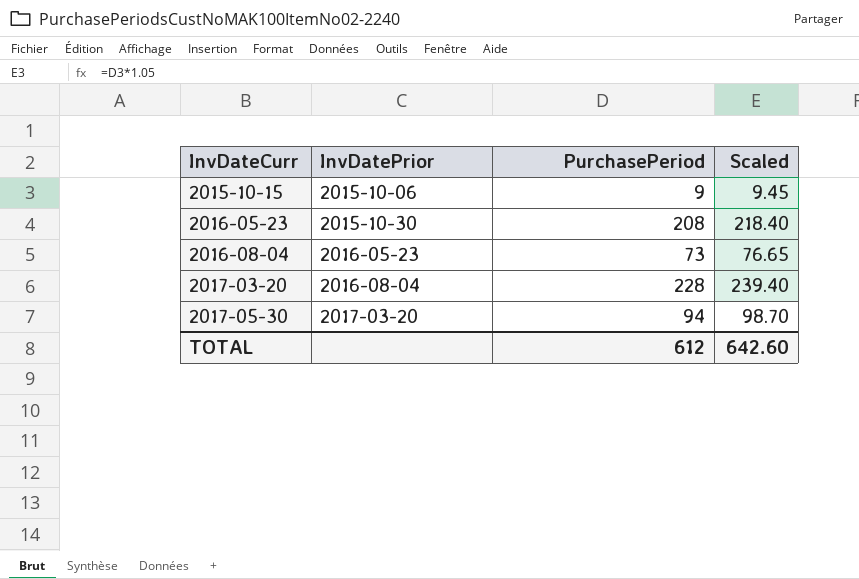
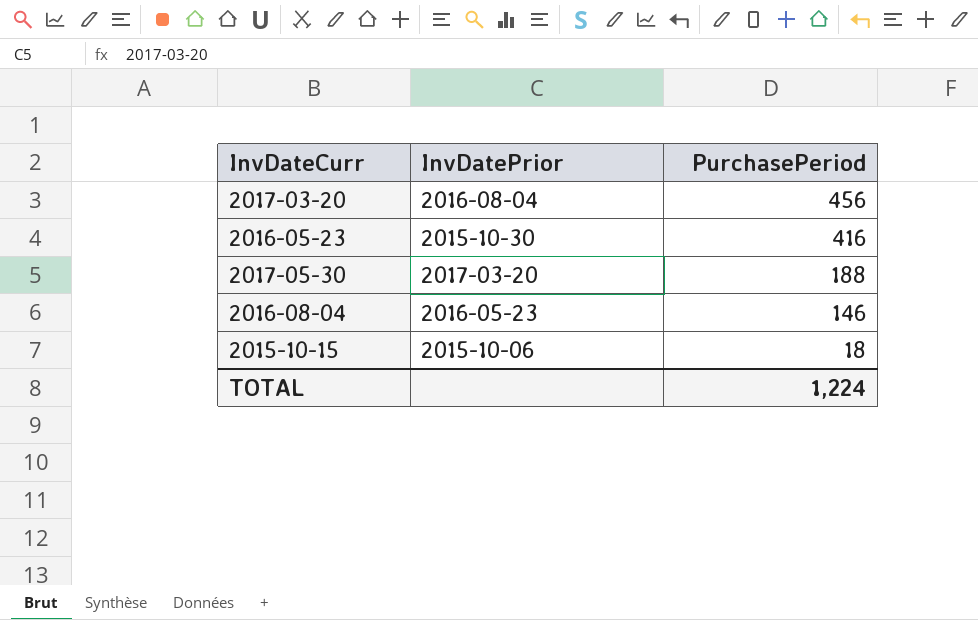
row order: InvDateCurr ascending -> PurchasePeriod descending
column Scaled | formula: [PurchasePeriod] * 1.05 -> none
2017-03-20 | PurchasePeriod: 228 -> 456
2016-05-23 | PurchasePeriod: 208 -> 416
2017-05-30 | PurchasePeriod: 94 -> 188
2016-08-04 | PurchasePeriod: 73 -> 146
2015-10-15 | PurchasePeriod: 9 -> 18
TOTAL | PurchasePeriod: 612 -> 1,224

